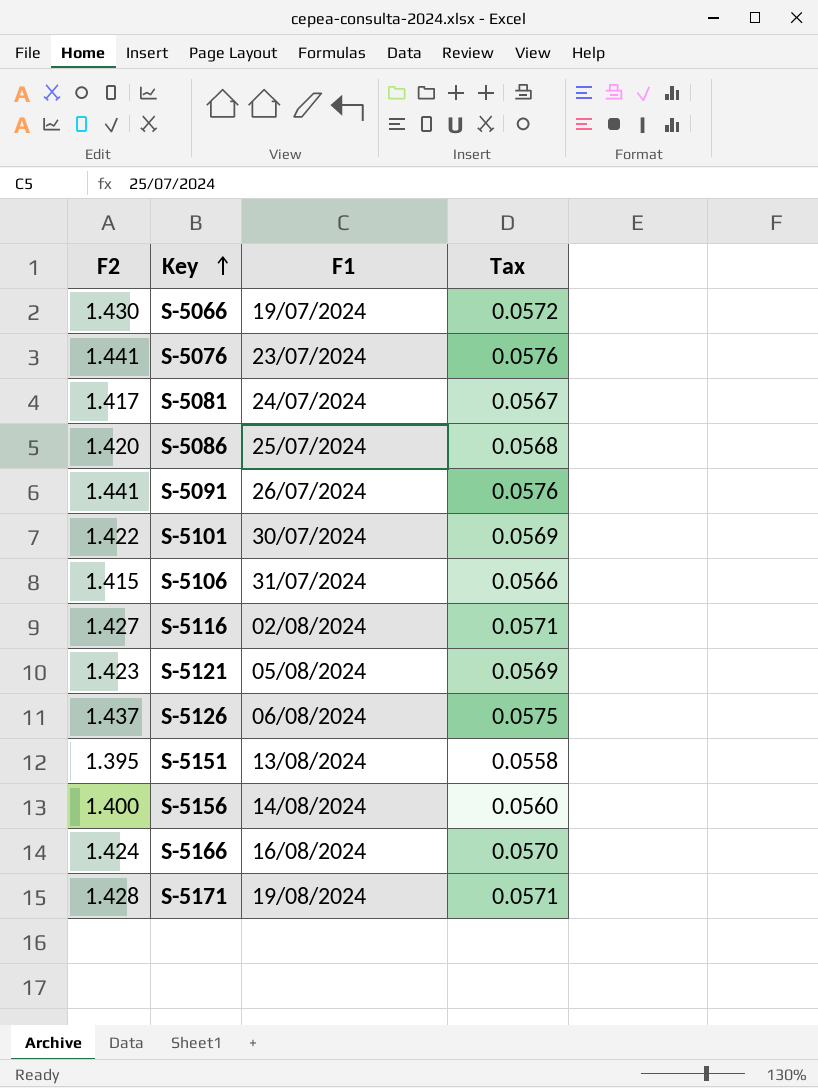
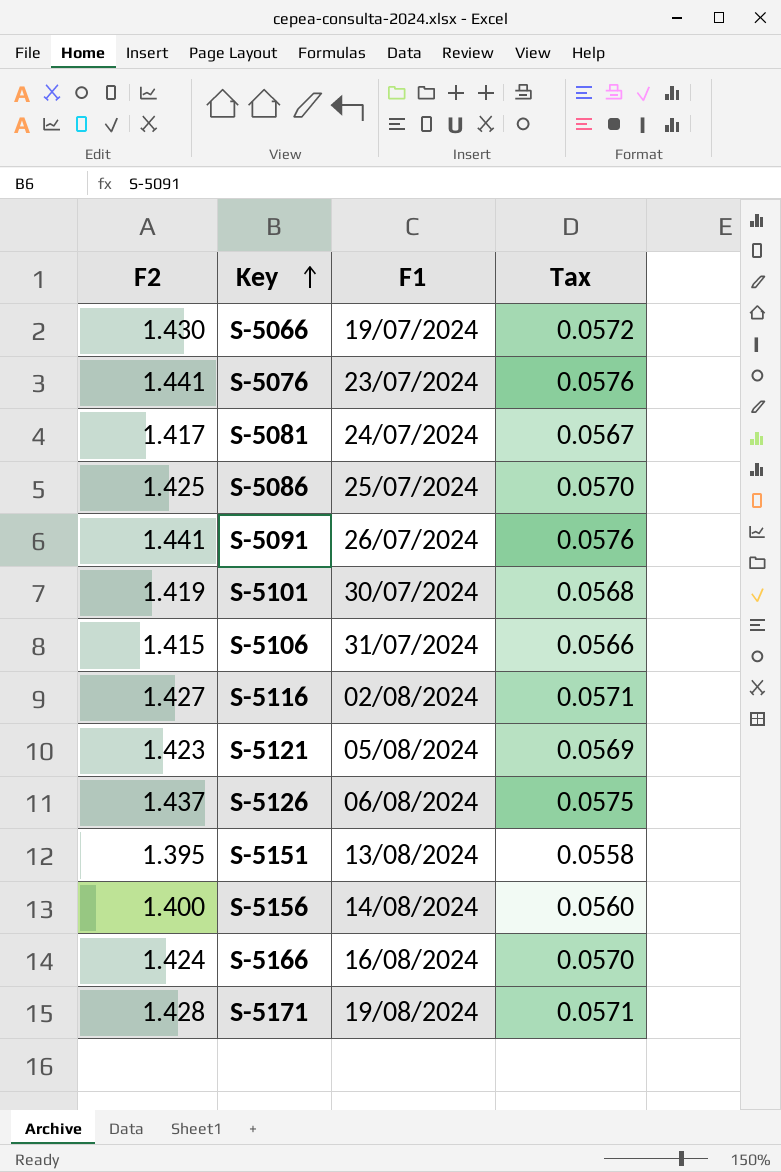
S-5086 | F2: 1.420 -> 1.425
S-5086 | Tax: 0.0568 -> 0.0570
S-5101 | F2: 1.422 -> 1.419
S-5101 | Tax: 0.0569 -> 0.0568

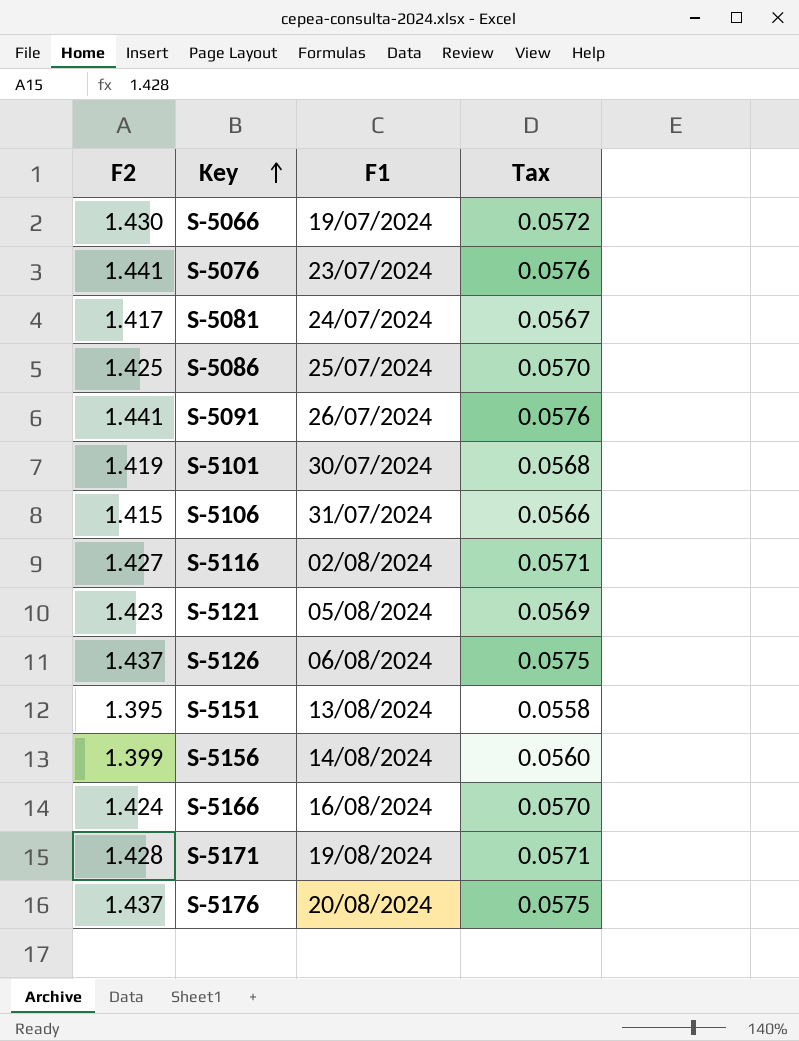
S-5156 | F2: 1.400 -> 1.399
row S-5176: none -> 1.437 | 20/08/2024 | 0.0575

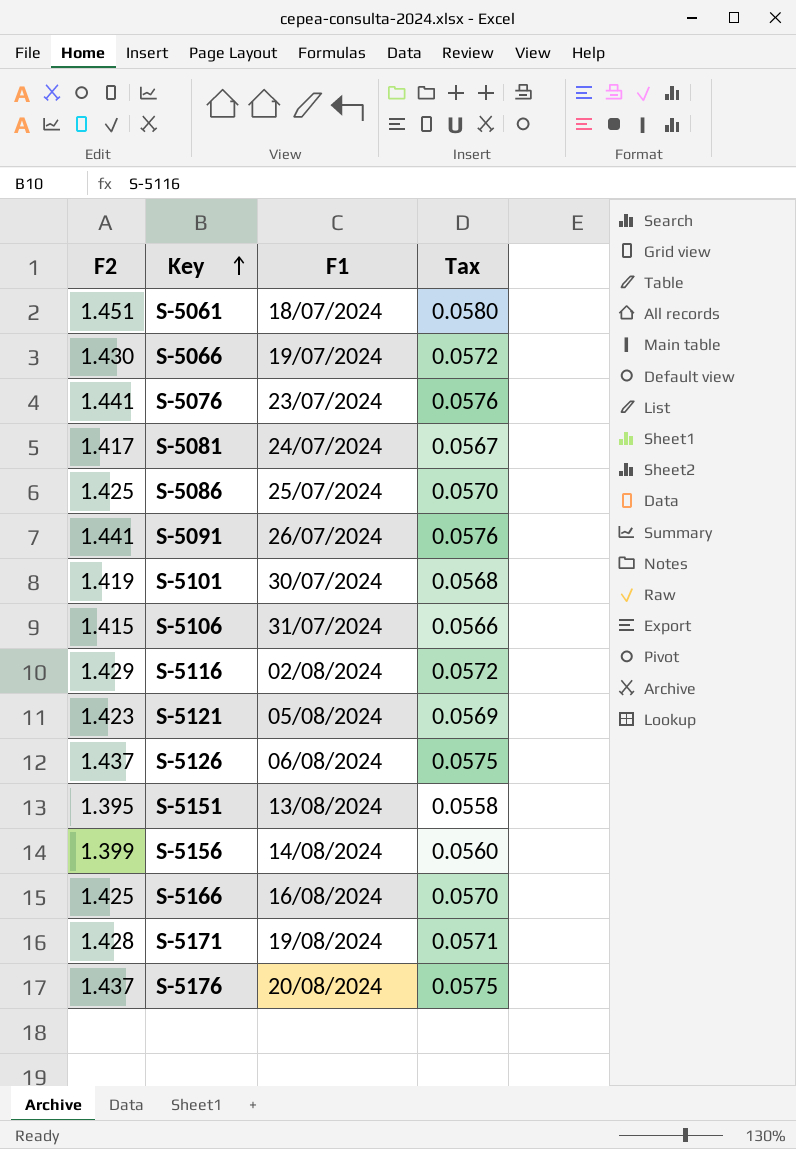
row S-5061: none -> 1.451 | 18/07/2024 | 0.0580
S-5116 | F2: 1.427 -> 1.429
S-5116 | Tax: 0.0571 -> 0.0572
S-5166 | F2: 1.424 -> 1.425

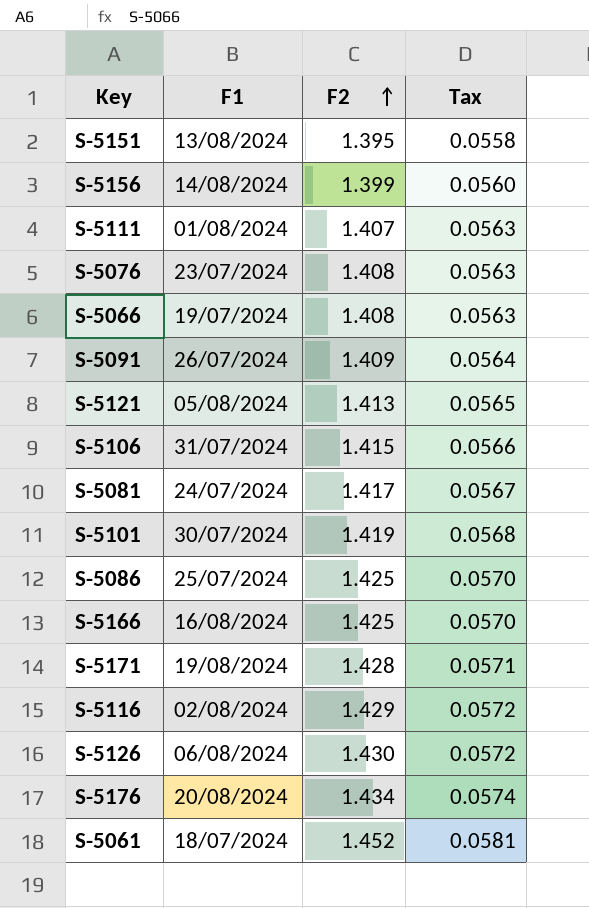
row order: Key ascending -> F2 ascending
column F2 | position: 1 -> 3
row S-5111: none -> 01/08/2024 | 1.407 | 0.0563
S-5076 | F2: 1.441 -> 1.408
S-5076 | Tax: 0.0576 -> 0.0563
S-5066 | F2: 1.430 -> 1.408
S-5066 | Tax: 0.0572 -> 0.0563
S-5091 | F2: 1.441 -> 1.409
S-5091 | Tax: 0.0576 -> 0.0564
S-5121 | F2: 1.423 -> 1.413
S-5121 | Tax: 0.0569 -> 0.0565
S-5126 | F2: 1.437 -> 1.430
S-5126 | Tax: 0.0575 -> 0.0572
S-5176 | F2: 1.437 -> 1.434
S-5176 | Tax: 0.0575 -> 0.0574
S-5061 | F2: 1.451 -> 1.452
S-5061 | Tax: 0.0580 -> 0.0581

